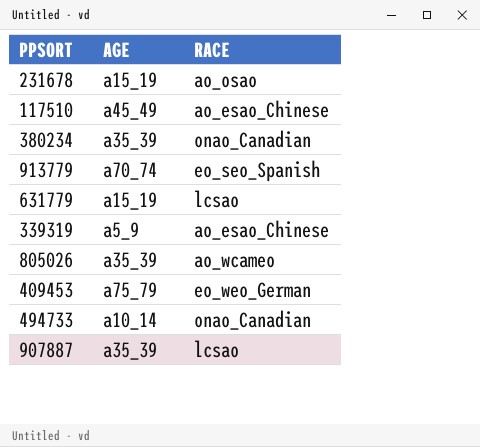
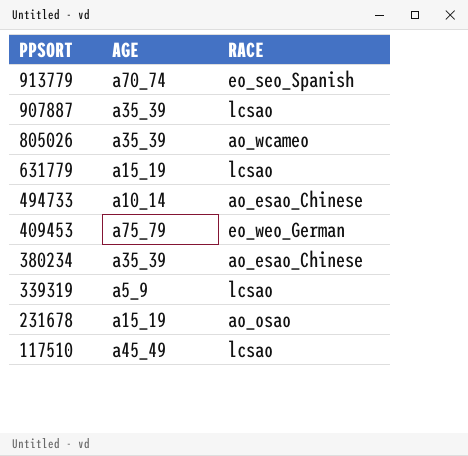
row order: none -> PPSORT descending
494733 | RACE: onao_Canadian -> ao_esao_Chinese
380234 | RACE: onao_Canadian -> ao_esao_Chinese
339319 | RACE: ao_esao_Chinese -> lcsao
117510 | RACE: ao_esao_Chinese -> lcsao

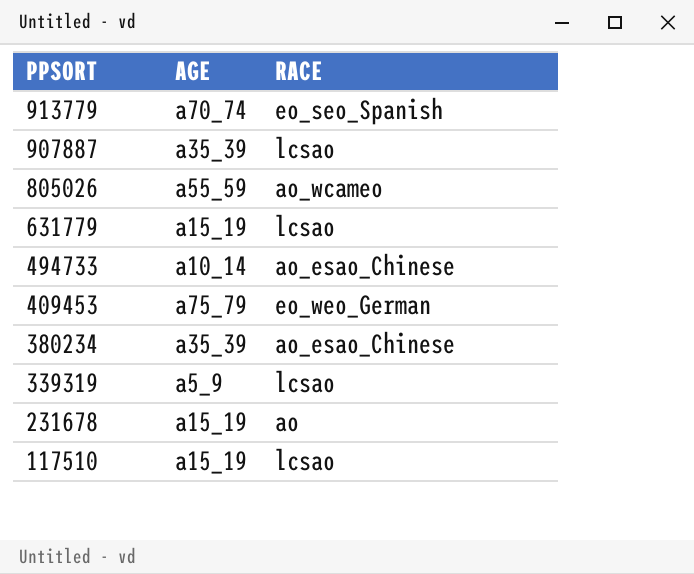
805026 | AGE: a35_39 -> a55_59
231678 | RACE: ao_osao -> ao
117510 | AGE: a45_49 -> a15_19

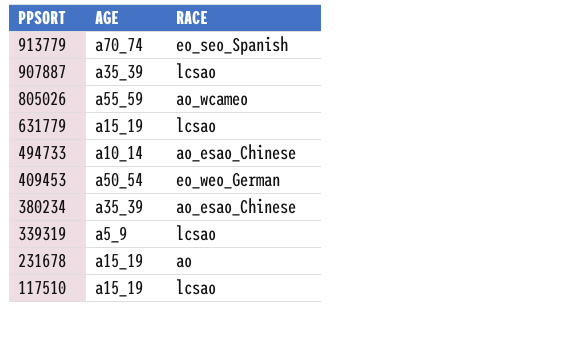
409453 | AGE: a75_79 -> a50_54

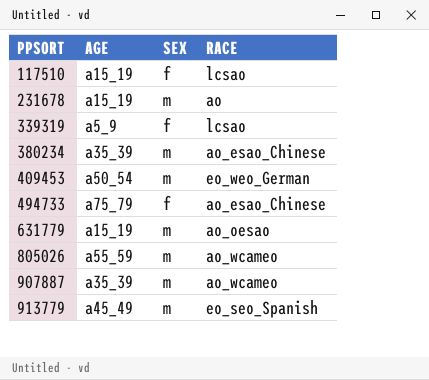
row order: PPSORT descending -> PPSORT ascending
column SEX | position: none -> 3
494733 | AGE: a10_14 -> a75_79
631779 | RACE: lcsao -> ao_oesao
907887 | RACE: lcsao -> ao_wcameo
913779 | AGE: a70_74 -> a45_49

